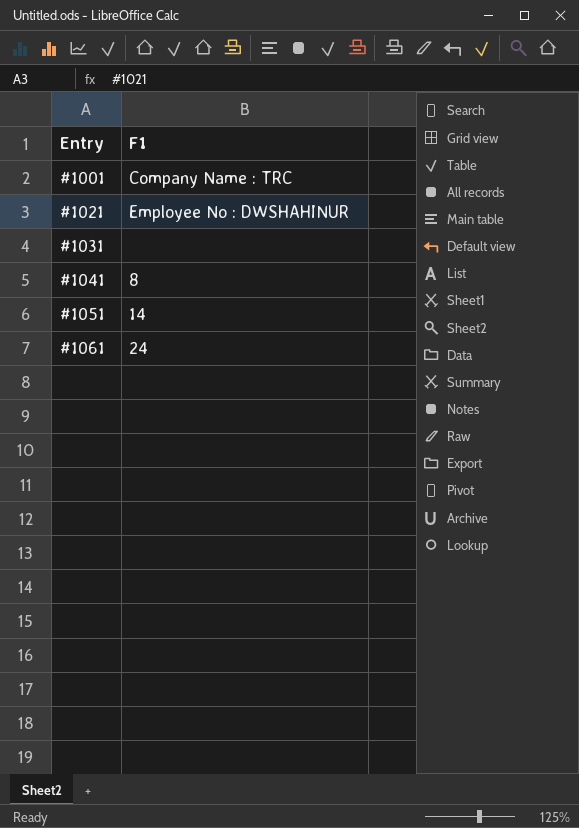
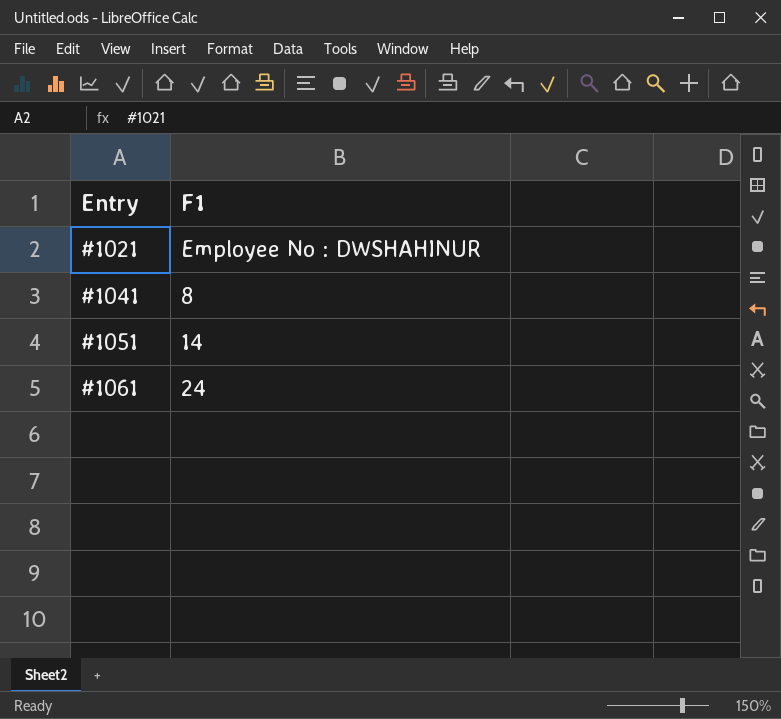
row #1001: Company Name : TRC -> none
row #1031: none -> none

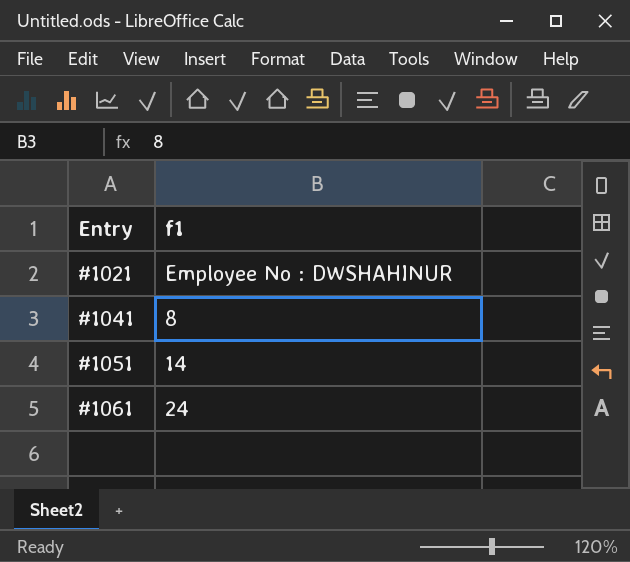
column name: F1 -> f1

